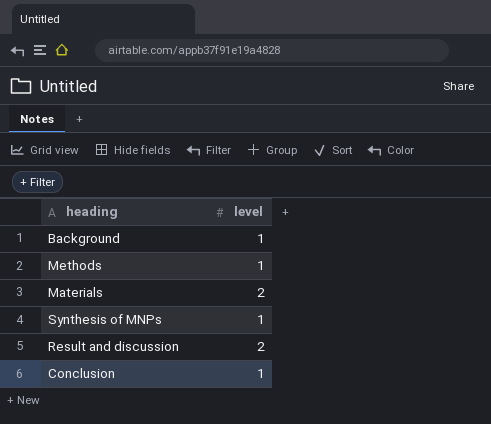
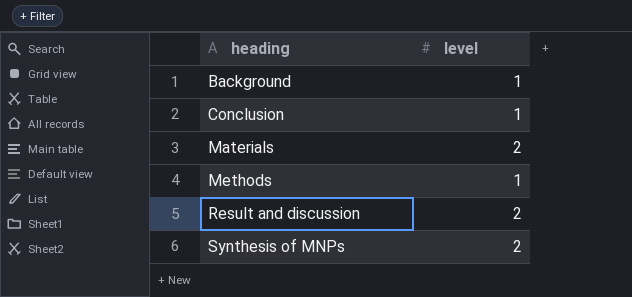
row order: none -> heading ascending
Synthesis of MNPs | level: 1 -> 2

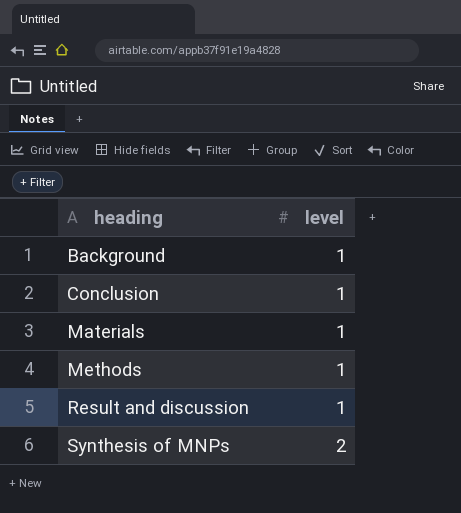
Materials | level: 2 -> 1
Result and discussion | level: 2 -> 1

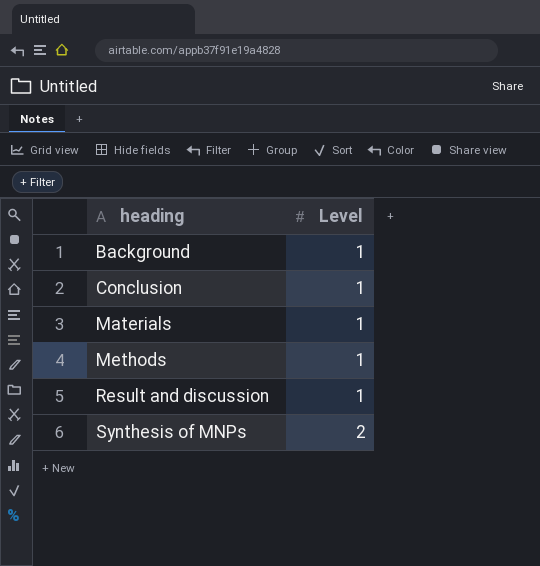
column name: level -> Level

